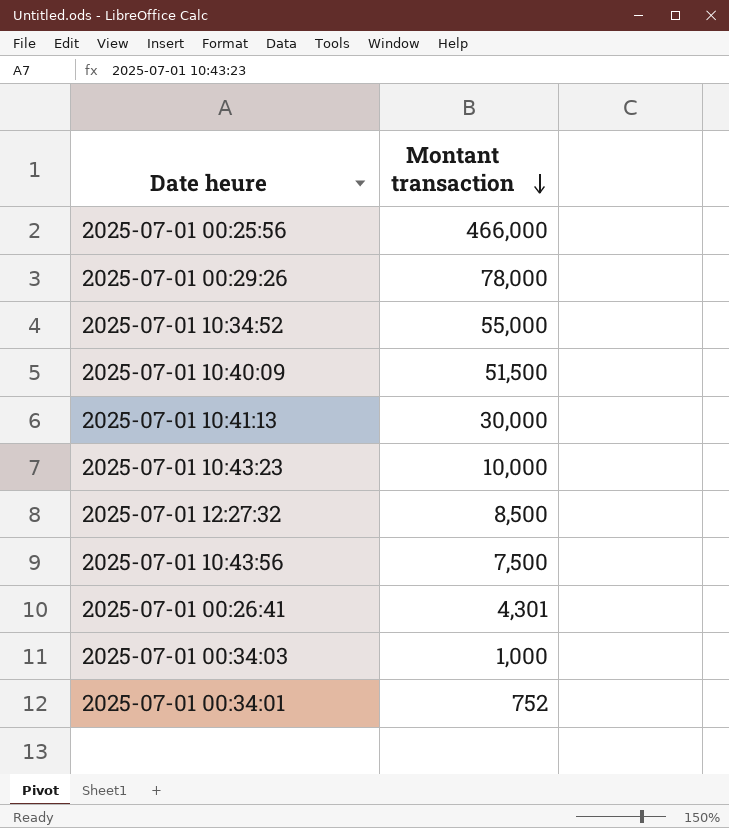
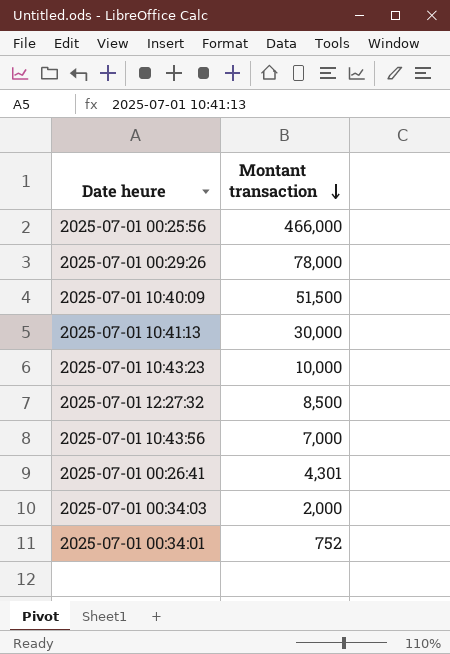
row 2025-07-01 10:34:52: 55,000 -> none
2025-07-01 10:43:56 | Montant transaction: 7,500 -> 7,000
2025-07-01 00:34:03 | Montant transaction: 1,000 -> 2,000

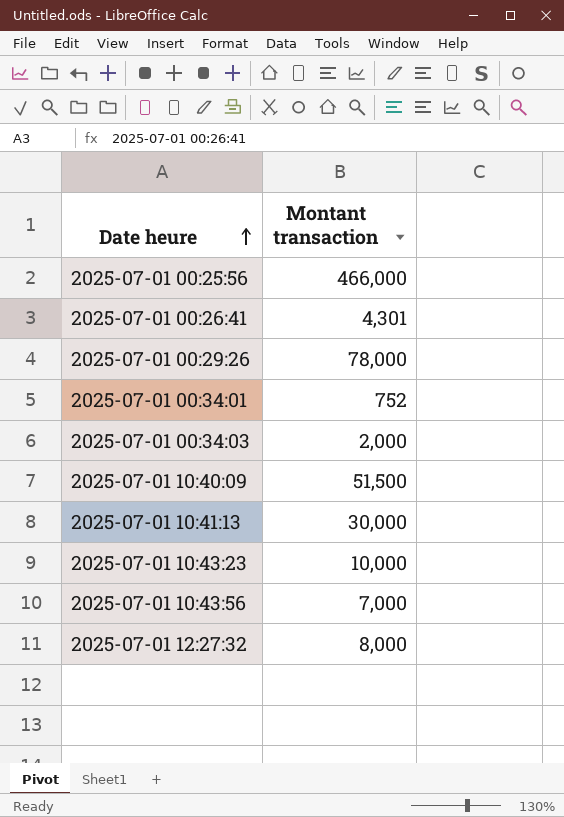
row order: Montant transaction descending -> Date heure ascending
2025-07-01 12:27:32 | Montant transaction: 8,500 -> 8,000

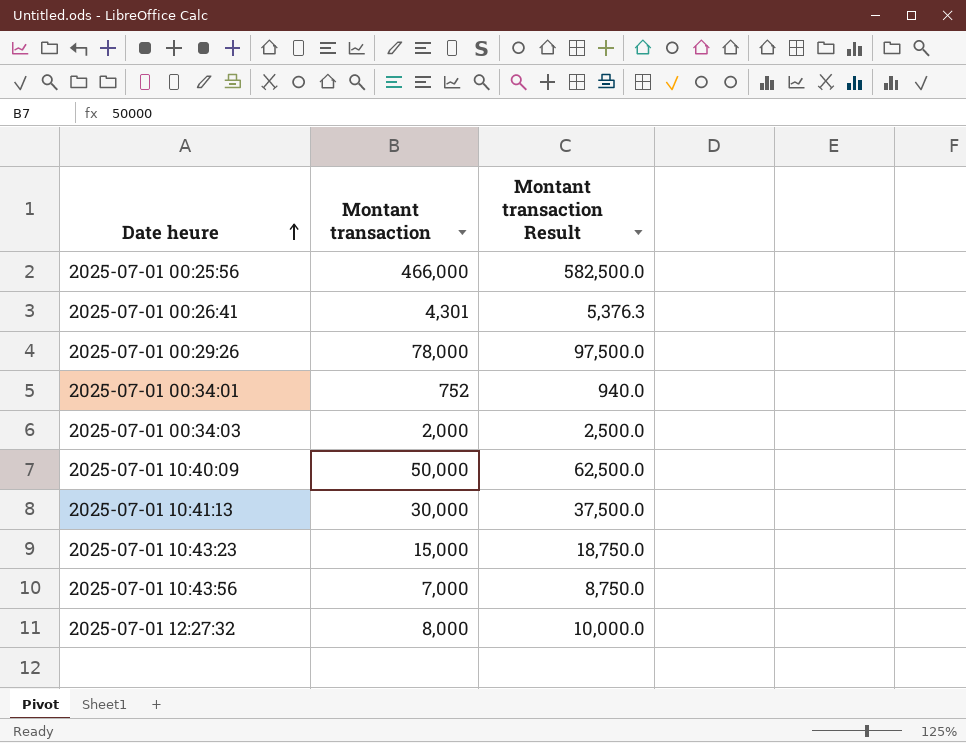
column Montant transaction Result | formula: none -> [Montant transaction] * 1.25
2025-07-01 10:40:09 | Montant transaction: 51,500 -> 50,000
2025-07-01 10:43:23 | Montant transaction: 10,000 -> 15,000

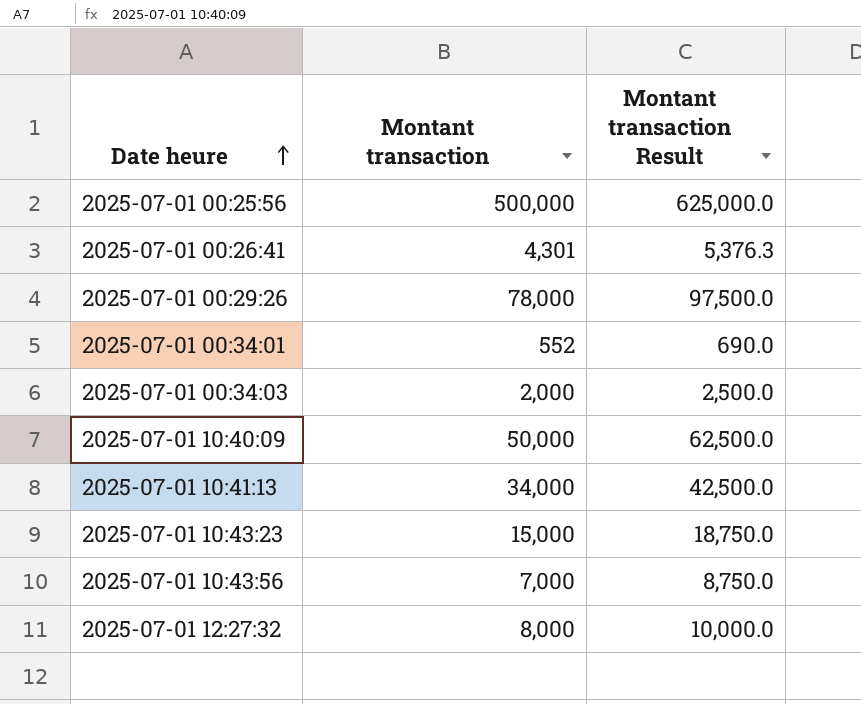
2025-07-01 00:25:56 | Montant transaction: 466,000 -> 500,000
2025-07-01 00:25:56 | Montant transaction Result: 582,500.0 -> 625,000.0
2025-07-01 00:34:01 | Montant transaction: 752 -> 552
2025-07-01 00:34:01 | Montant transaction Result: 940.0 -> 690.0
2025-07-01 10:41:13 | Montant transaction: 30,000 -> 34,000
2025-07-01 10:41:13 | Montant transaction Result: 37,500.0 -> 42,500.0

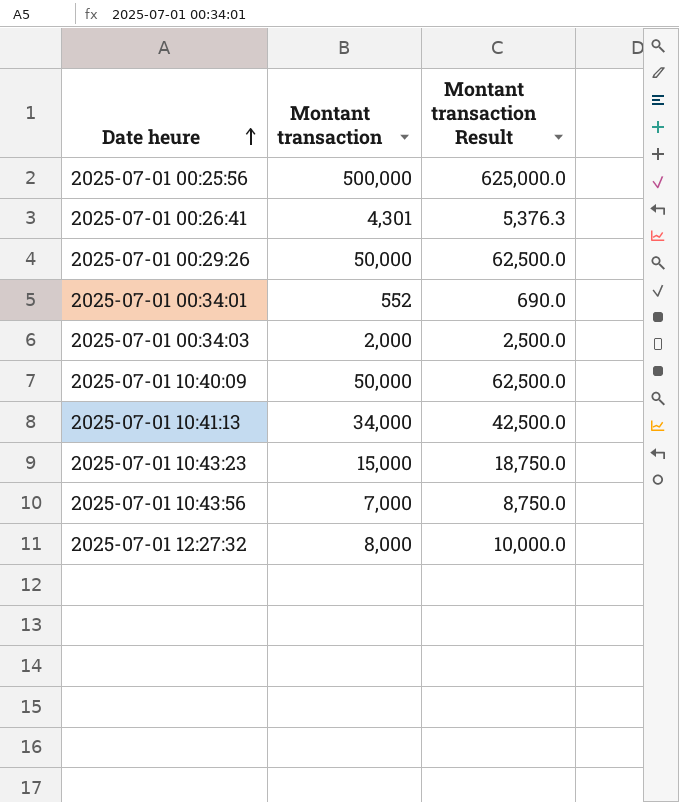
2025-07-01 00:29:26 | Montant transaction: 78,000 -> 50,000
2025-07-01 00:29:26 | Montant transaction Result: 97,500.0 -> 62,500.0

